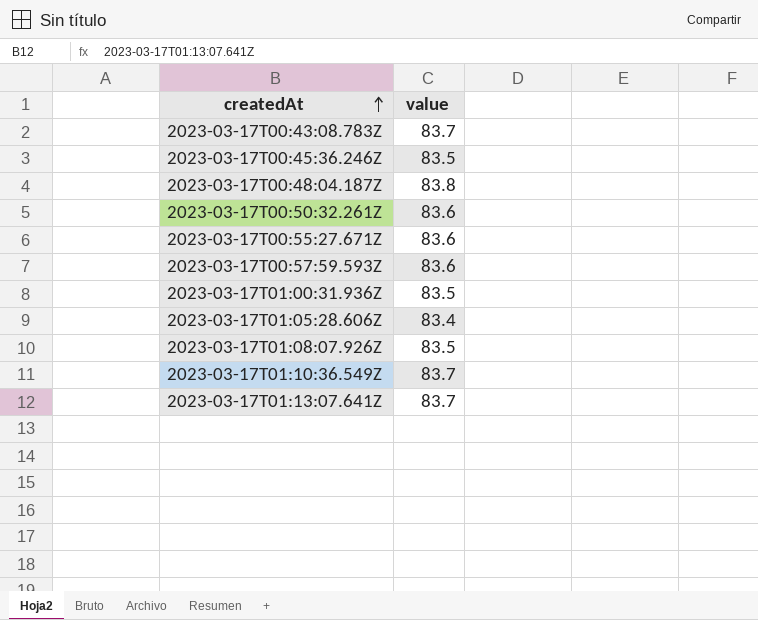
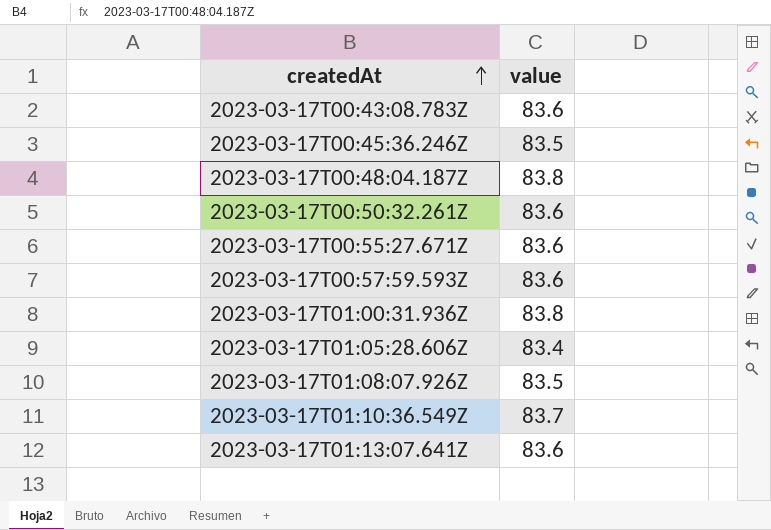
2023-03-17T00:43:08.783Z | value: 83.7 -> 83.6
2023-03-17T01:00:31.936Z | value: 83.5 -> 83.8
2023-03-17T01:13:07.641Z | value: 83.7 -> 83.6

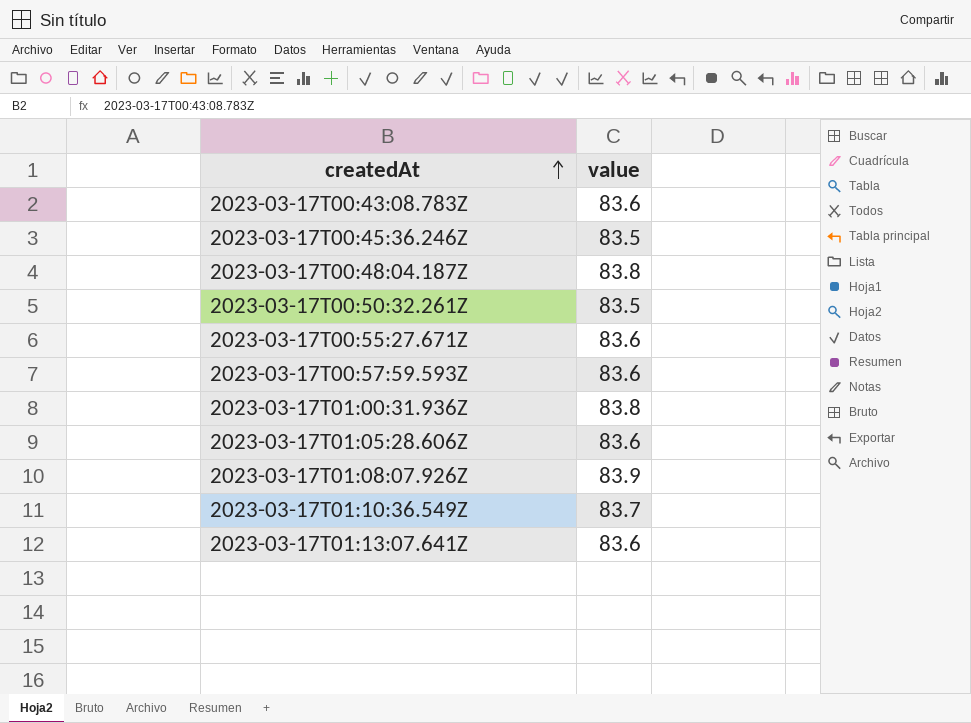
2023-03-17T00:50:32.261Z | value: 83.6 -> 83.5
2023-03-17T01:05:28.606Z | value: 83.4 -> 83.6
2023-03-17T01:08:07.926Z | value: 83.5 -> 83.9

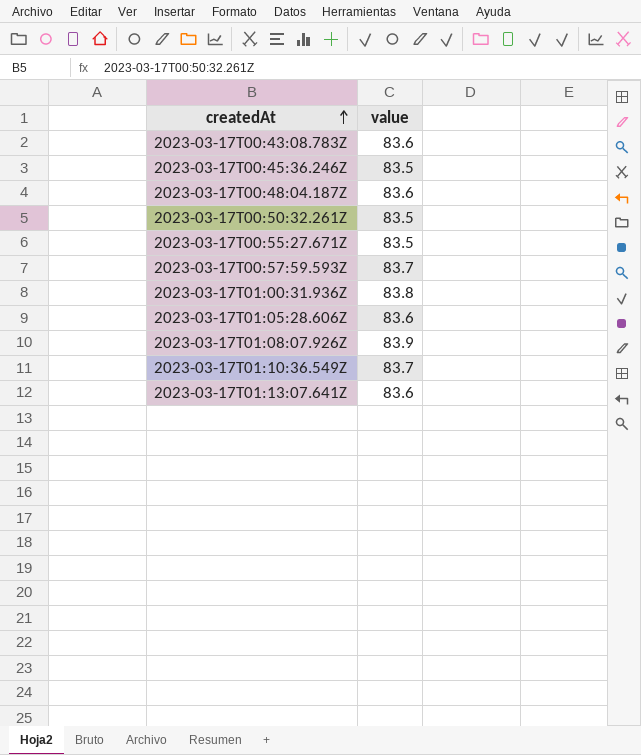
2023-03-17T00:48:04.187Z | value: 83.8 -> 83.6
2023-03-17T00:55:27.671Z | value: 83.6 -> 83.5
2023-03-17T00:57:59.593Z | value: 83.6 -> 83.7

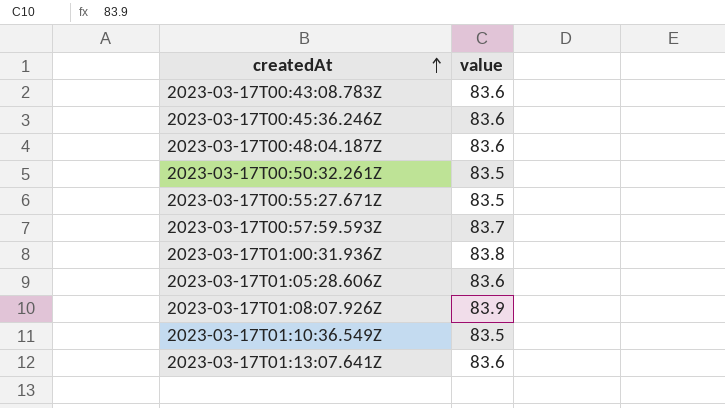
2023-03-17T00:45:36.246Z | value: 83.5 -> 83.6
2023-03-17T01:10:36.549Z | value: 83.7 -> 83.5

